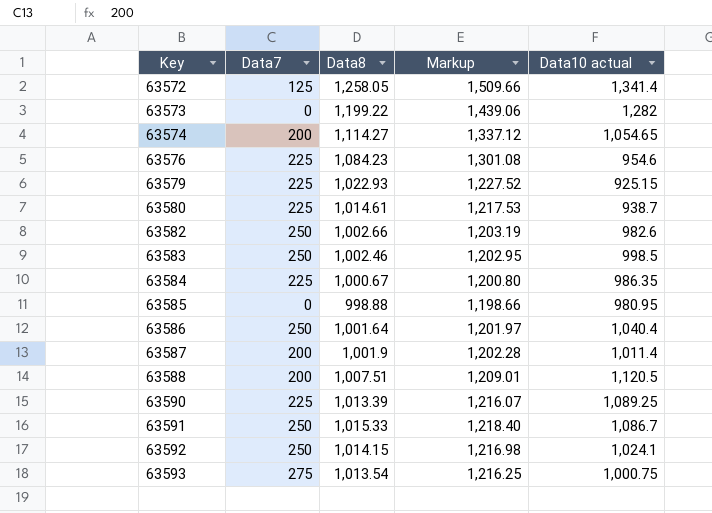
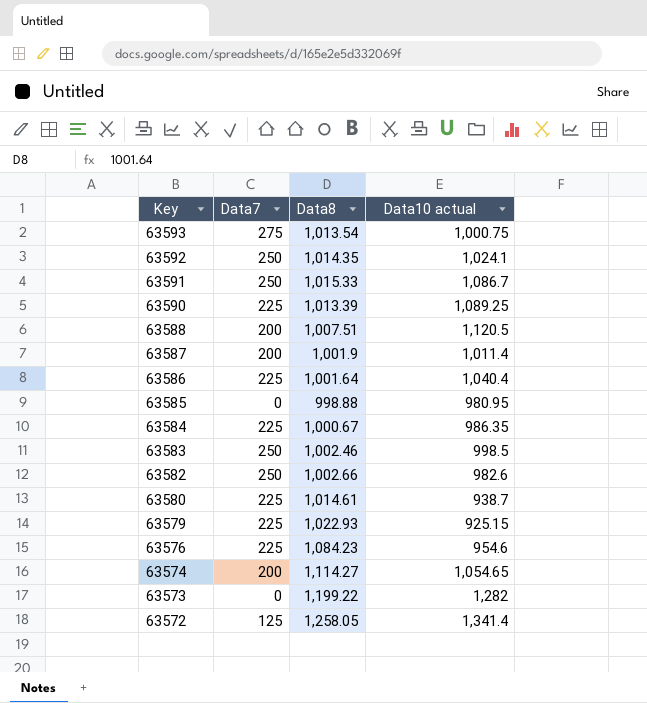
row order: Key ascending -> Key descending
column Markup | formula: [Data8] * 1.2 -> none
63592 | Data8: 1,014.15 -> 1,014.35
63586 | Data7: 250 -> 225

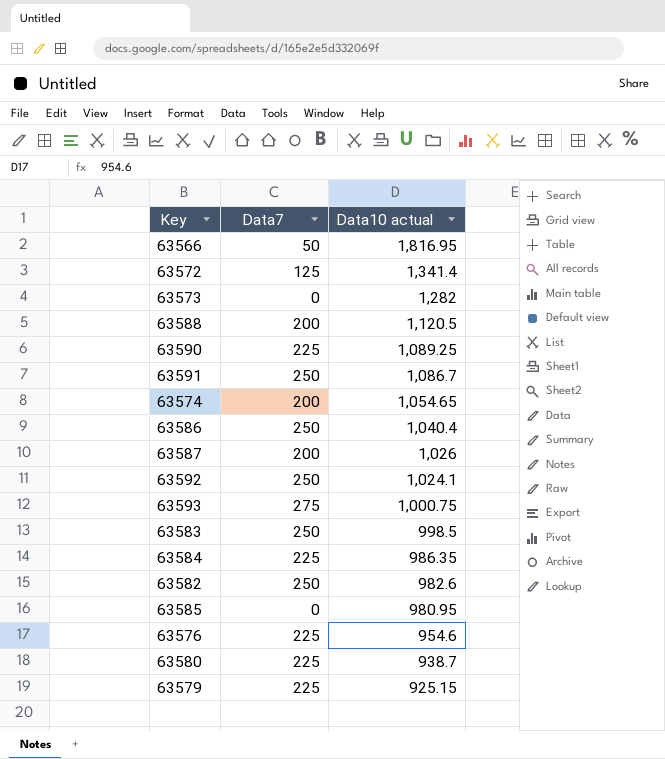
row order: Key descending -> Data10 actual descending
column Data8 | position: 3 -> none
row 63566: none -> 50 | 1,816.95
63586 | Data7: 225 -> 250
63587 | Data10 actual: 1,011.4 -> 1,026

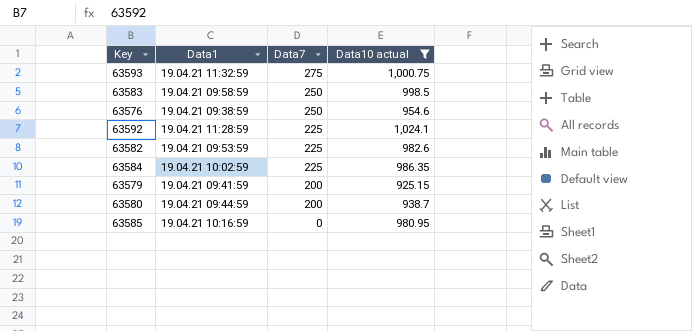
filter: none -> Data10 actual <= 1,024.1
row order: Data10 actual descending -> Data7 descending
column Data1 | position: none -> 2
63576 | Data7: 225 -> 250
63592 | Data7: 250 -> 225
63582 | Data7: 250 -> 225
63579 | Data7: 225 -> 200
63580 | Data7: 225 -> 200

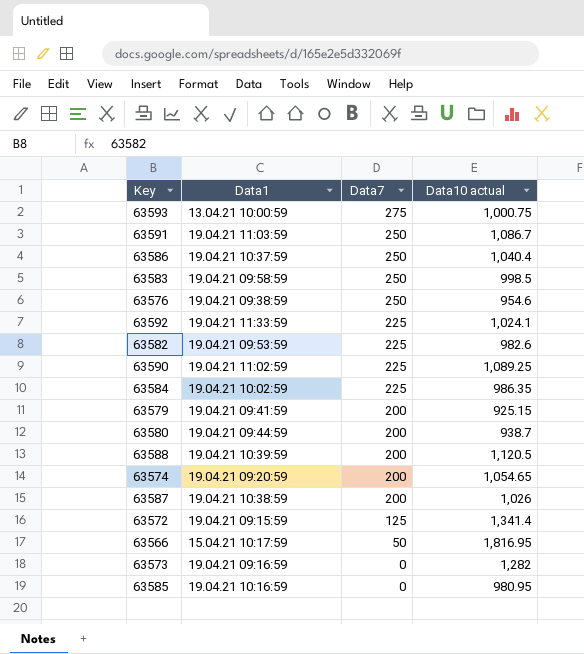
filter: Data10 actual <= 1,024.1 -> none
63593 | Data1: 19.04.21 11:32:59 -> 13.04.21 10:00:59
63592 | Data1: 19.04.21 11:28:59 -> 19.04.21 11:33:59

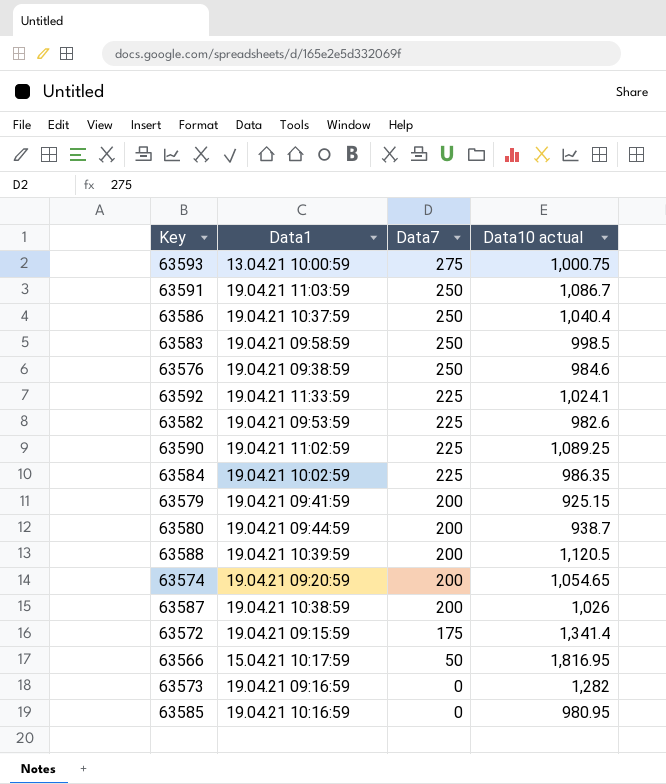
63576 | Data10 actual: 954.6 -> 984.6
63572 | Data7: 125 -> 175

